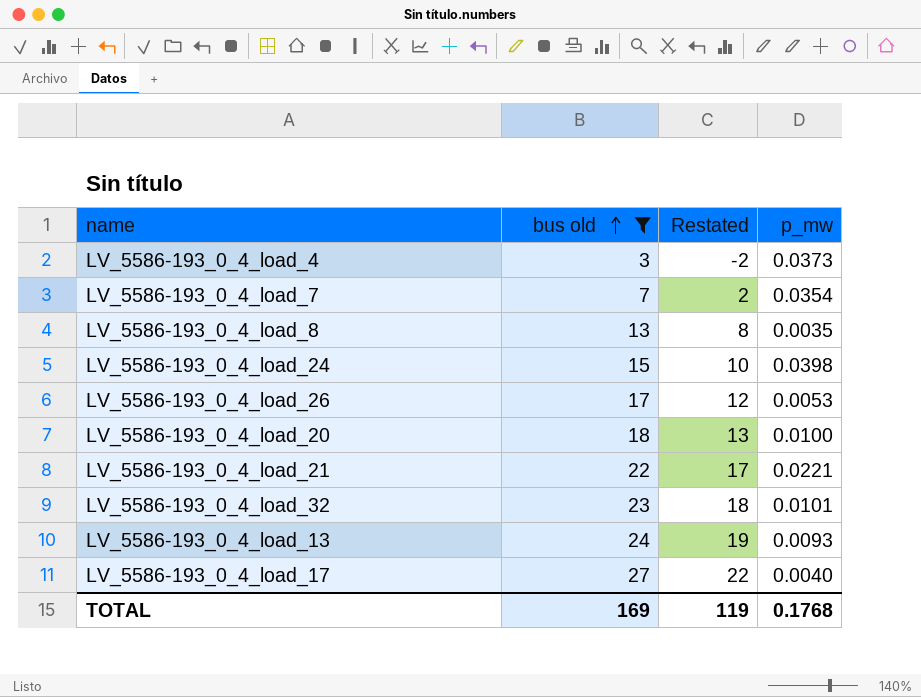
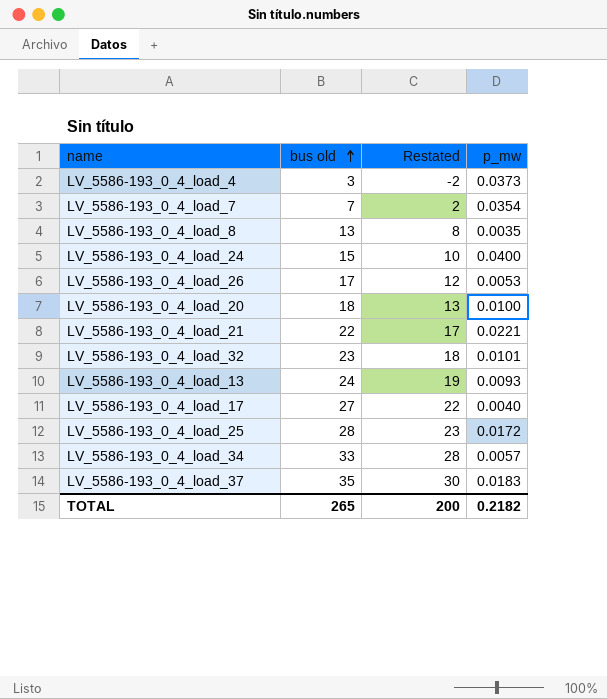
filter: bus old <= 27 -> none
LV_5586-193_0_4_load_24 | p_mw: 0.0398 -> 0.0400
TOTAL | bus old: 169 -> 265
TOTAL | Restated: 119 -> 200
TOTAL | p_mw: 0.1768 -> 0.2182

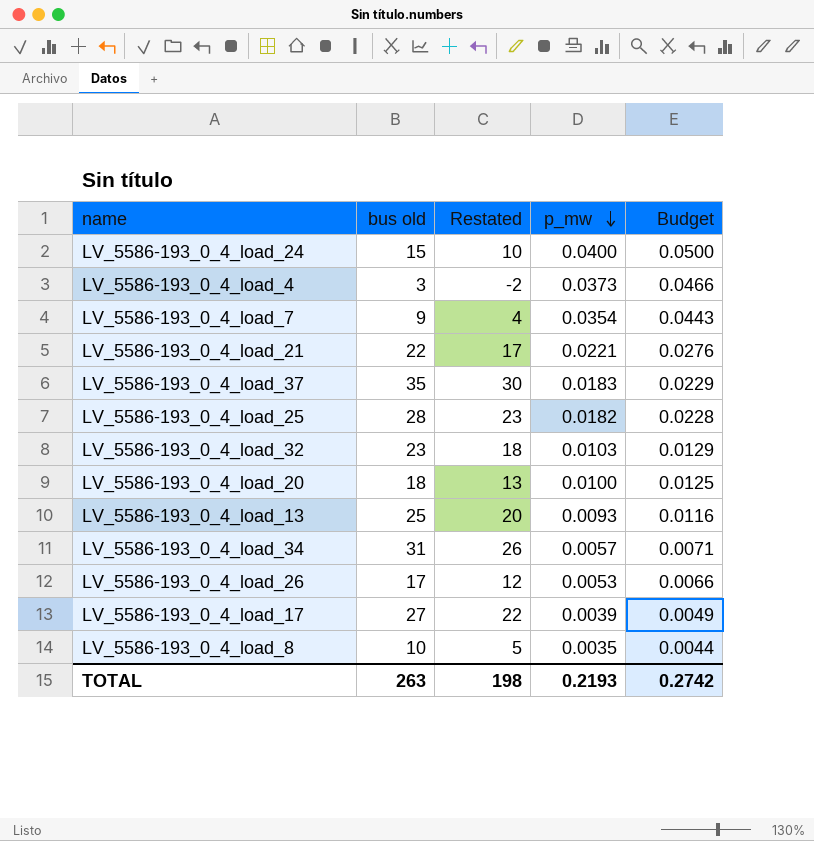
row order: bus old ascending -> p_mw descending
column Budget | formula: none -> [p_mw] * 1.25
LV_5586-193_0_4_load_7 | bus old: 7 -> 9
LV_5586-193_0_4_load_7 | Restated: 2 -> 4
LV_5586-193_0_4_load_25 | p_mw: 0.0172 -> 0.0182
LV_5586-193_0_4_load_32 | p_mw: 0.0101 -> 0.0103
LV_5586-193_0_4_load_13 | bus old: 24 -> 25
LV_5586-193_0_4_load_13 | Restated: 19 -> 20
LV_5586-193_0_4_load_34 | bus old: 33 -> 31
LV_5586-193_0_4_load_34 | Restated: 28 -> 26
LV_5586-193_0_4_load_17 | p_mw: 0.0040 -> 0.0039
LV_5586-193_0_4_load_8 | bus old: 13 -> 10
LV_5586-193_0_4_load_8 | Restated: 8 -> 5
TOTAL | bus old: 265 -> 263
TOTAL | Restated: 200 -> 198
TOTAL | p_mw: 0.2182 -> 0.2193

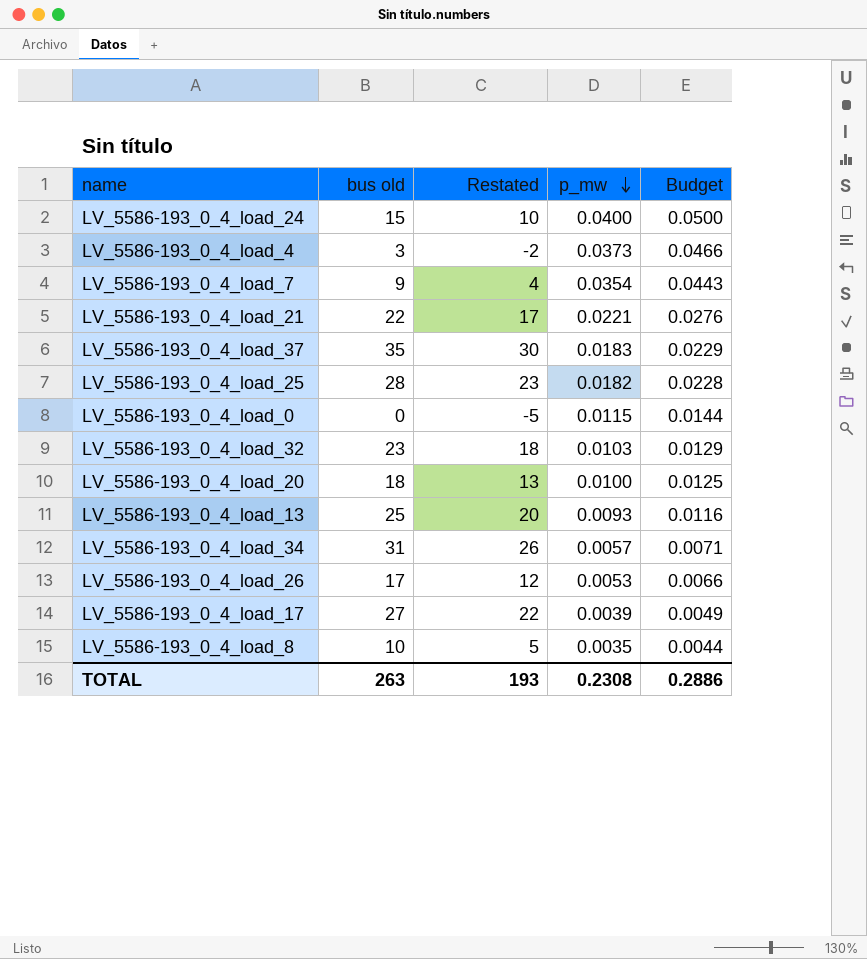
row LV_5586-193_0_4_load_0: none -> 0 | -5 | 0.0115 | 0.0144
TOTAL | Restated: 198 -> 193
TOTAL | p_mw: 0.2193 -> 0.2308
TOTAL | Budget: 0.2742 -> 0.2886

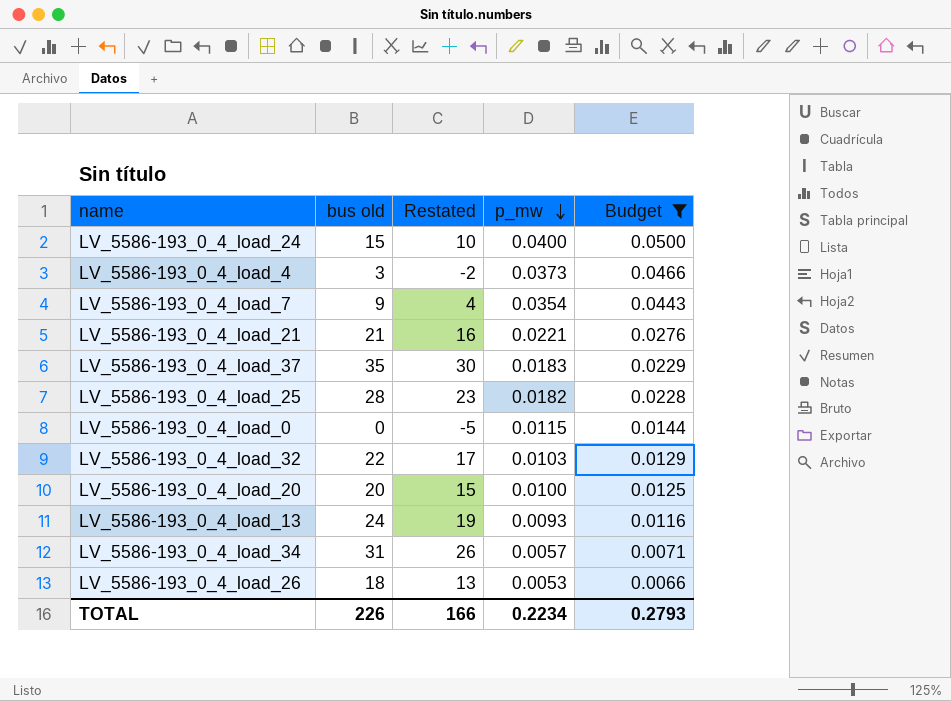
filter: none -> Budget >= 0.0066
LV_5586-193_0_4_load_21 | bus old: 22 -> 21
LV_5586-193_0_4_load_21 | Restated: 17 -> 16
LV_5586-193_0_4_load_32 | bus old: 23 -> 22
LV_5586-193_0_4_load_32 | Restated: 18 -> 17
LV_5586-193_0_4_load_20 | bus old: 18 -> 20
LV_5586-193_0_4_load_20 | Restated: 13 -> 15
LV_5586-193_0_4_load_13 | bus old: 25 -> 24
LV_5586-193_0_4_load_13 | Restated: 20 -> 19
LV_5586-193_0_4_load_26 | bus old: 17 -> 18
LV_5586-193_0_4_load_26 | Restated: 12 -> 13
TOTAL | bus old: 263 -> 226
TOTAL | Restated: 193 -> 166
TOTAL | p_mw: 0.2308 -> 0.2234
TOTAL | Budget: 0.2886 -> 0.2793

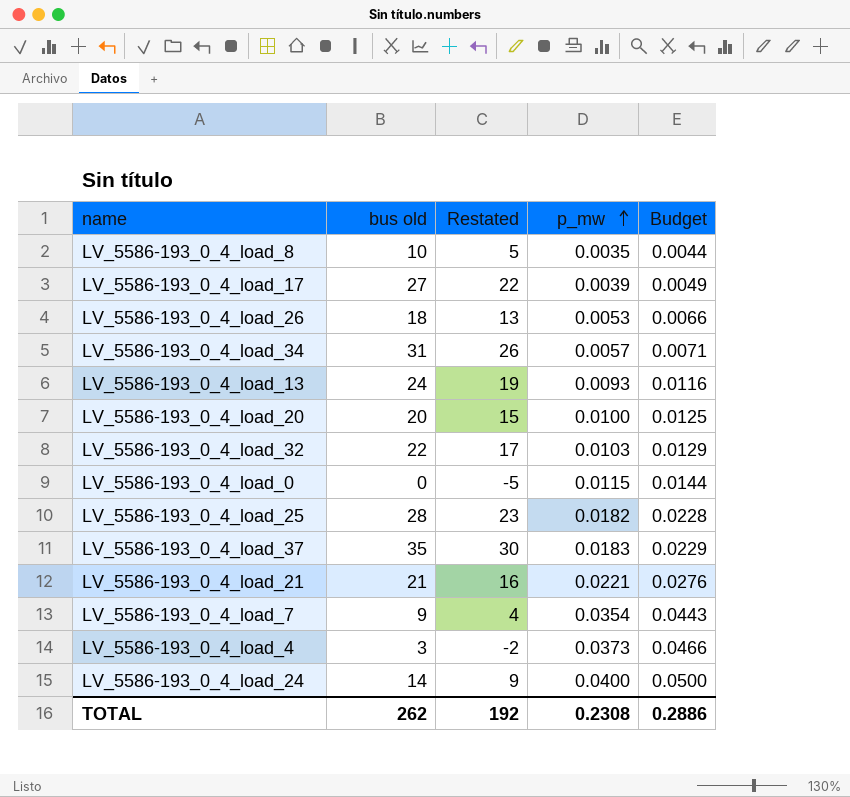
filter: Budget >= 0.0066 -> none
row order: p_mw descending -> p_mw ascending
LV_5586-193_0_4_load_24 | bus old: 15 -> 14
LV_5586-193_0_4_load_24 | Restated: 10 -> 9
TOTAL | bus old: 226 -> 262
TOTAL | Restated: 166 -> 192
TOTAL | p_mw: 0.2234 -> 0.2308
TOTAL | Budget: 0.2793 -> 0.2886

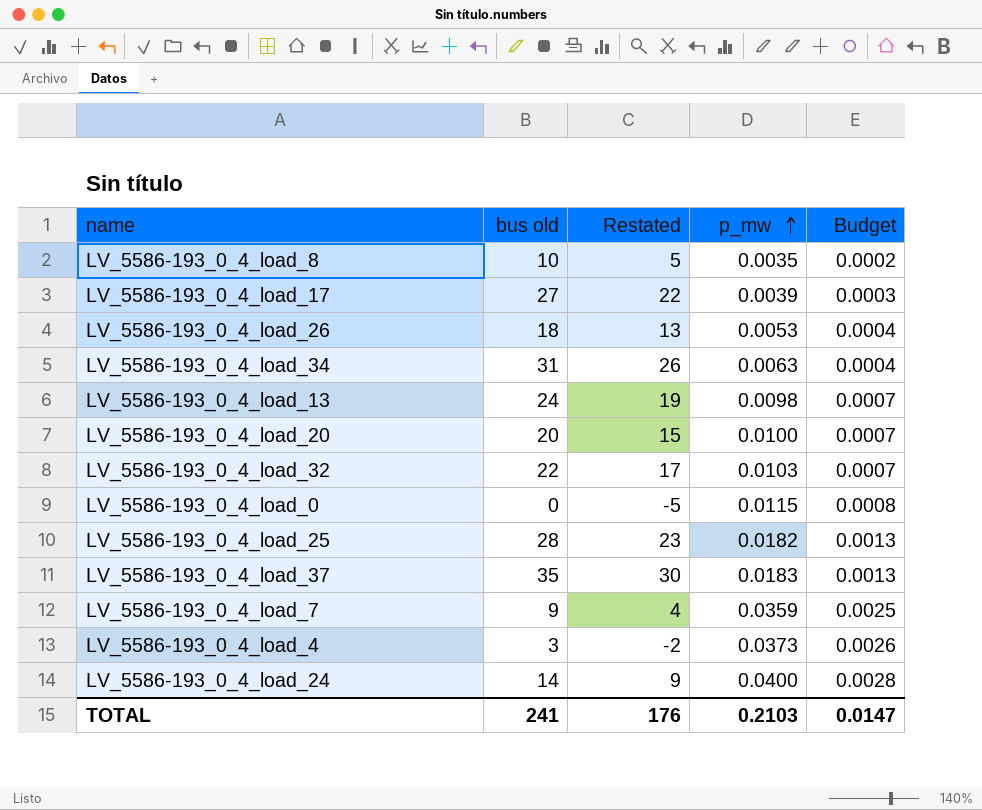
column Budget | formula: [p_mw] * 1.25 -> [p_mw] * 0.07
row LV_5586-193_0_4_load_21: 21 | 16 | 0.0221 | 0.0276 -> none
LV_5586-193_0_4_load_34 | p_mw: 0.0057 -> 0.0063
LV_5586-193_0_4_load_13 | p_mw: 0.0093 -> 0.0098
LV_5586-193_0_4_load_7 | p_mw: 0.0354 -> 0.0359
TOTAL | bus old: 262 -> 241
TOTAL | Restated: 192 -> 176
TOTAL | p_mw: 0.2308 -> 0.2103
TOTAL | Budget: 0.2886 -> 0.0147

